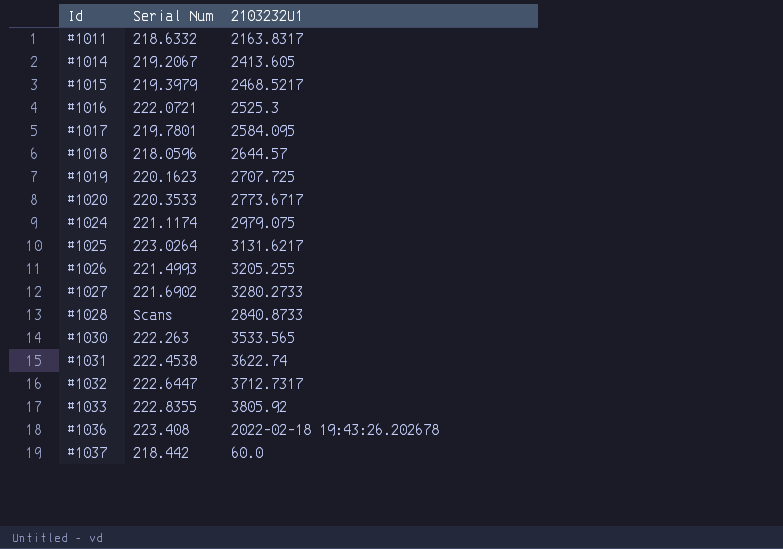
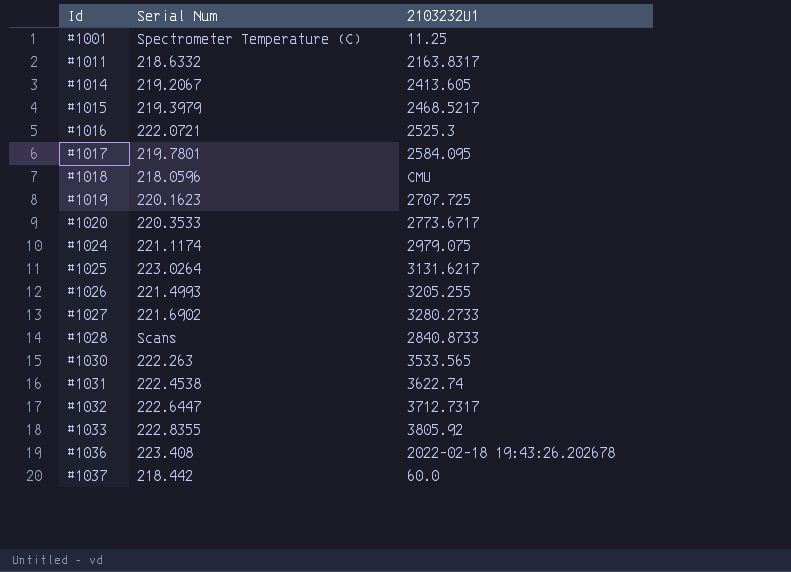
row #1001: none -> Spectrometer Temperature (C) | 11.25
#1018 | 2103232U1: 2644.57 -> CMU

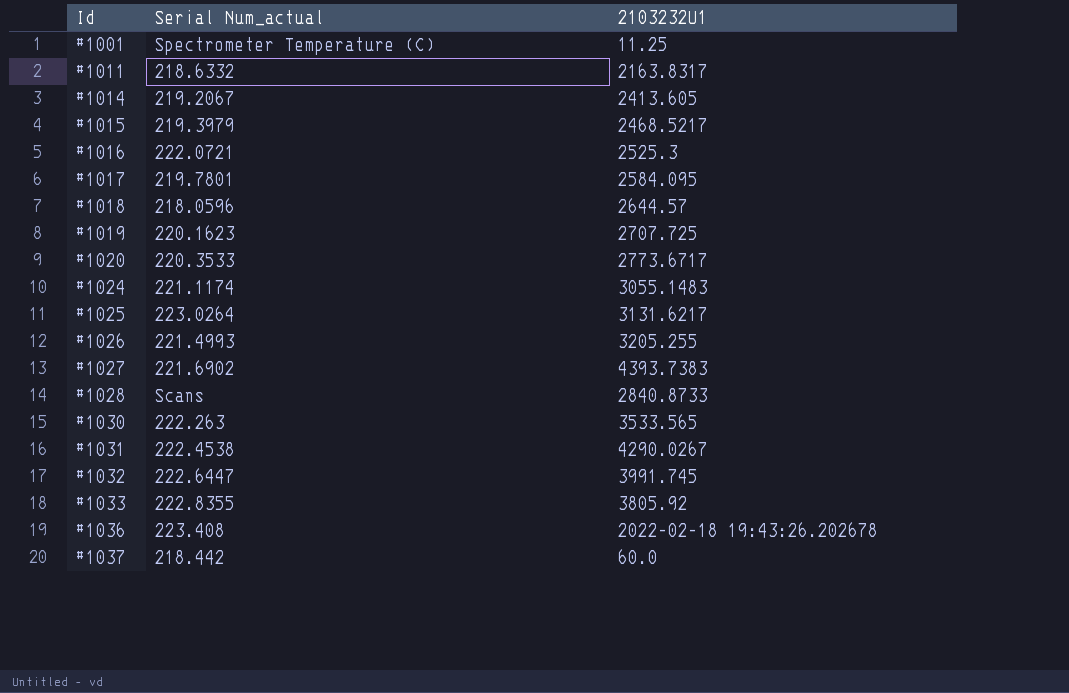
column name: Serial Num -> Serial Num_actual
#1018 | 2103232U1: CMU -> 2644.57
#1024 | 2103232U1: 2979.075 -> 3055.1483
#1027 | 2103232U1: 3280.2733 -> 4393.7383
#1031 | 2103232U1: 3622.74 -> 4290.0267
#1032 | 2103232U1: 3712.7317 -> 3991.745

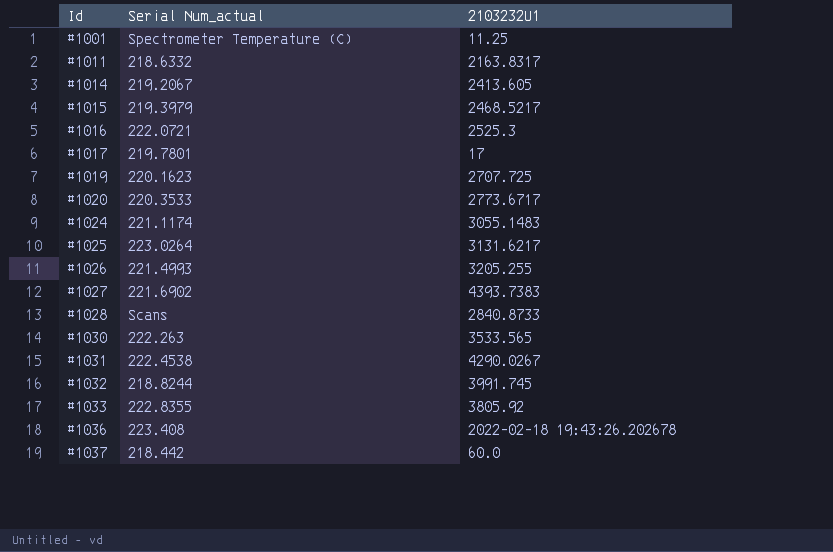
row #1018: 218.0596 | 2644.57 -> none
#1017 | 2103232U1: 2584.095 -> 17
#1032 | Serial Num_actual: 222.6447 -> 218.8244

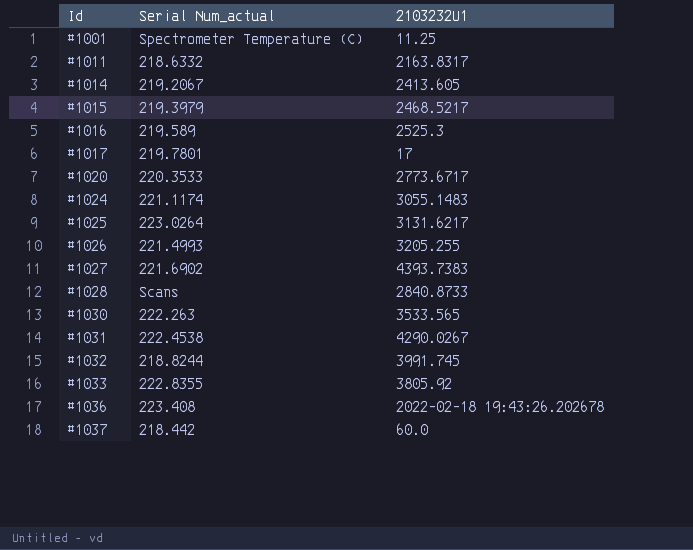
row #1019: 220.1623 | 2707.725 -> none
#1016 | Serial Num_actual: 222.0721 -> 219.589

